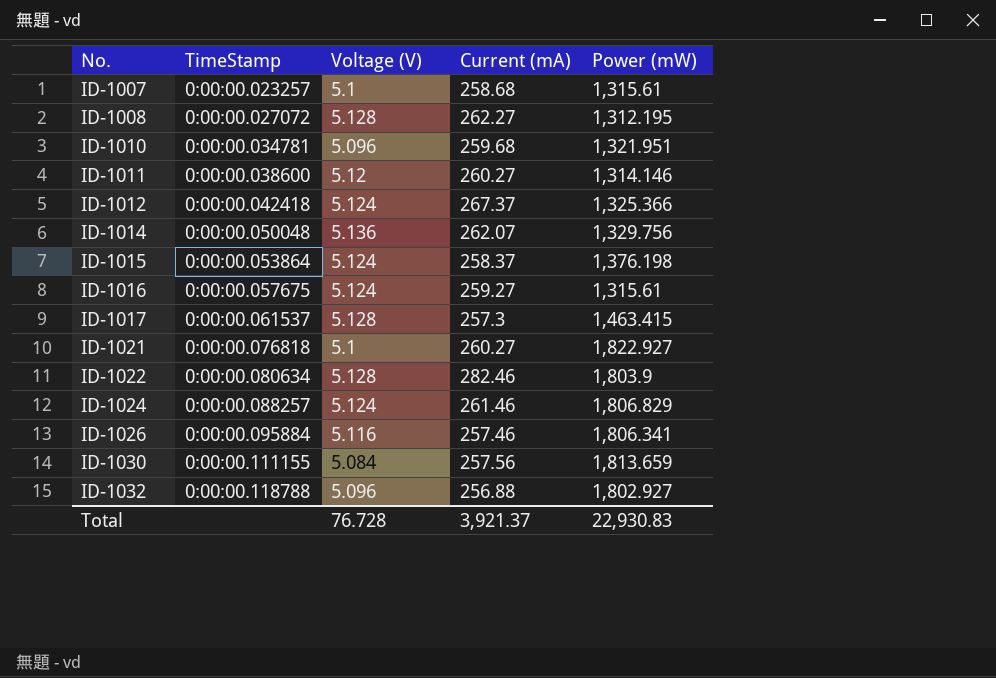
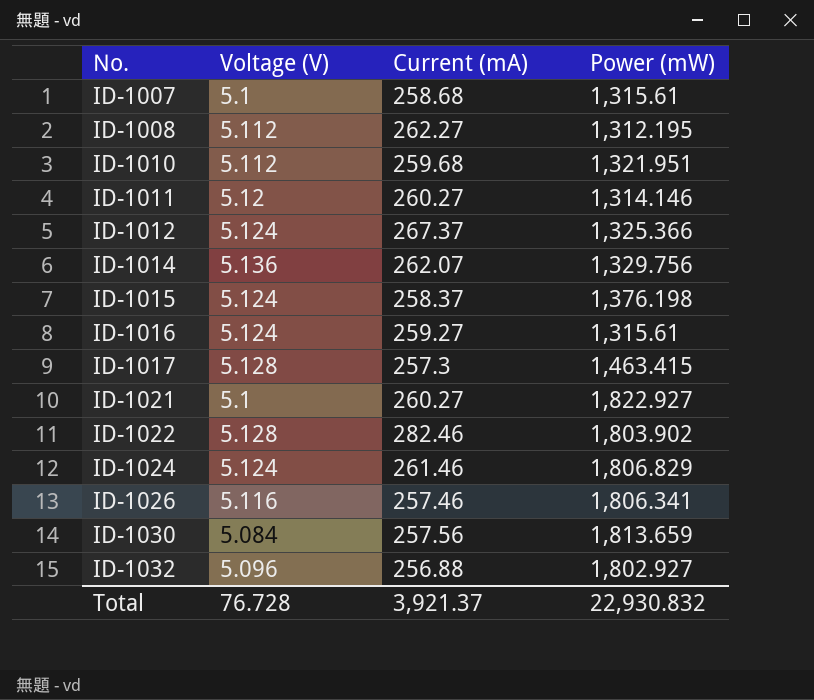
column TimeStamp | position: 2 -> none
ID-1008 | Voltage (V): 5.128 -> 5.112
ID-1010 | Voltage (V): 5.096 -> 5.112
ID-1022 | Power (mW): 1,803.9 -> 1,803.902
Total | Power (mW): 22,930.83 -> 22,930.832

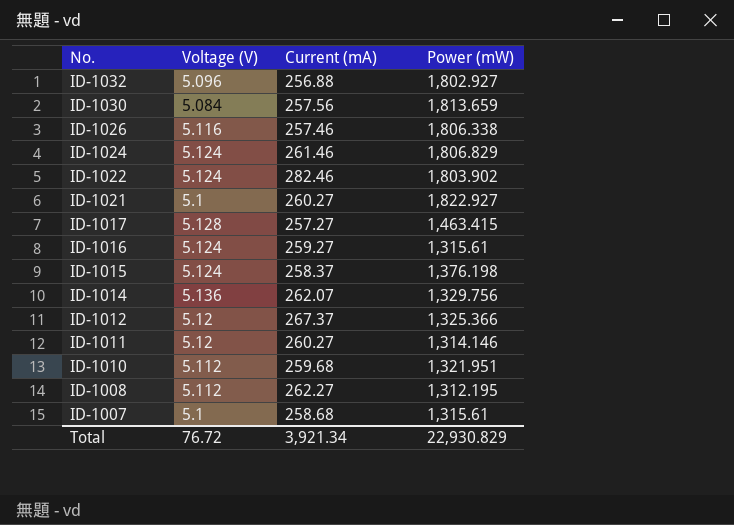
row order: No. ascending -> No. descending
ID-1026 | Power (mW): 1,806.341 -> 1,806.338
ID-1022 | Voltage (V): 5.128 -> 5.124
ID-1017 | Current (mA): 257.3 -> 257.27
ID-1012 | Voltage (V): 5.124 -> 5.12
Total | Voltage (V): 76.728 -> 76.72
Total | Current (mA): 3,921.37 -> 3,921.34
Total | Power (mW): 22,930.832 -> 22,930.829

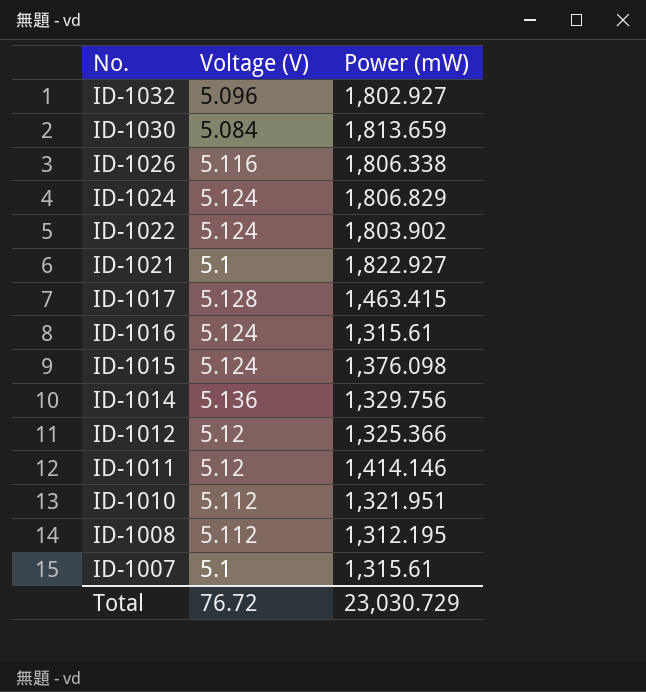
column Current (mA) | position: 3 -> none
ID-1015 | Power (mW): 1,376.198 -> 1,376.098
ID-1011 | Power (mW): 1,314.146 -> 1,414.146
Total | Power (mW): 22,930.829 -> 23,030.729

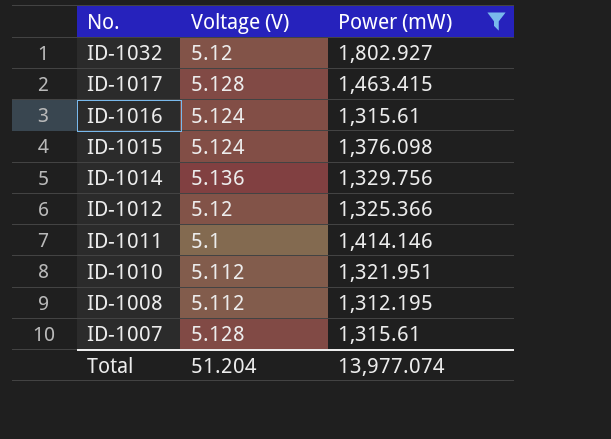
filter: none -> Power (mW) <= 1,802.927
ID-1032 | Voltage (V): 5.096 -> 5.12
ID-1011 | Voltage (V): 5.12 -> 5.1
ID-1007 | Voltage (V): 5.1 -> 5.128
Total | Voltage (V): 76.72 -> 51.204
Total | Power (mW): 23,030.729 -> 13,977.074

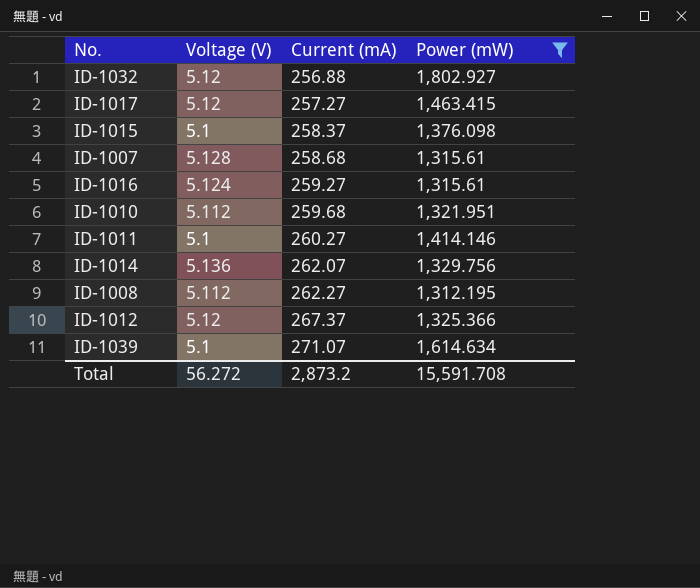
row order: No. descending -> Current (mA) ascending
column Current (mA) | position: none -> 3
ID-1017 | Voltage (V): 5.128 -> 5.12
ID-1015 | Voltage (V): 5.124 -> 5.1
row ID-1039: none -> 5.1 | 271.07 | 1,614.634
Total | Voltage (V): 51.204 -> 56.272
Total | Power (mW): 13,977.074 -> 15,591.708

